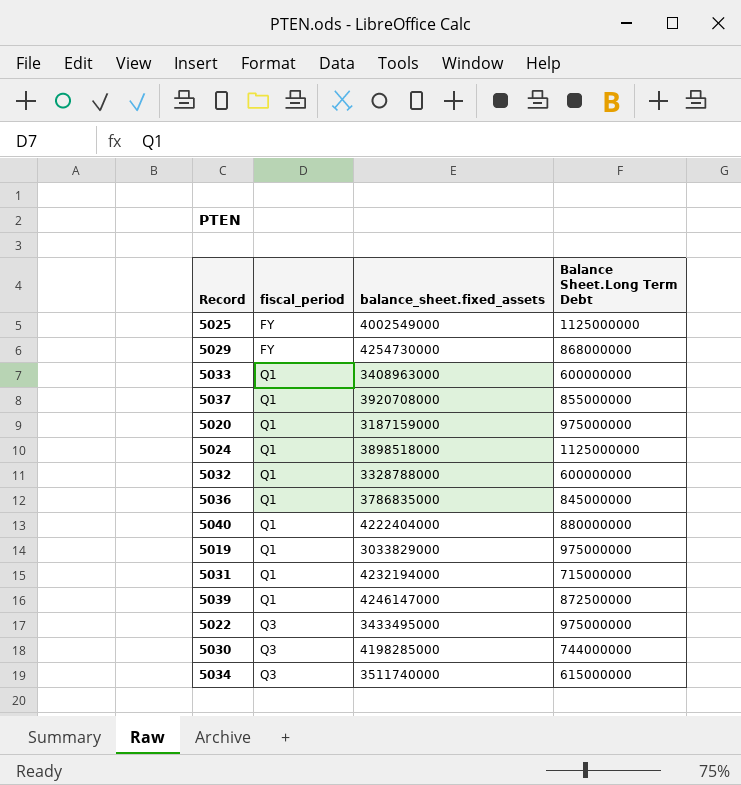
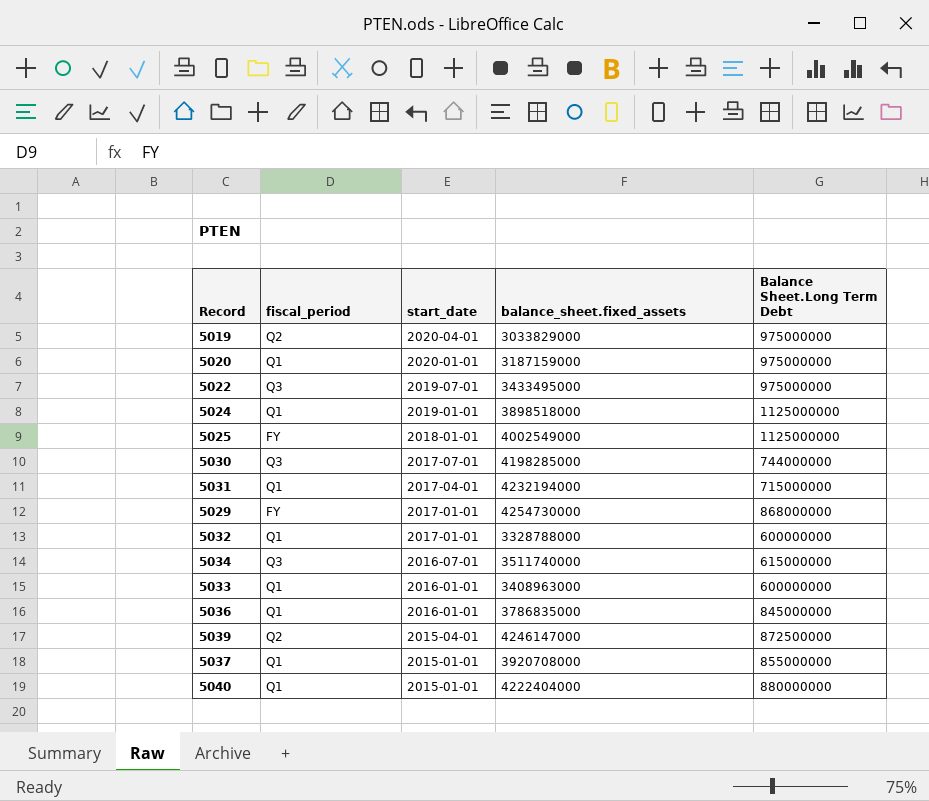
row order: fiscal_period ascending -> start_date descending
column start_date | position: none -> 3
5019 | fiscal_period: Q1 -> Q2
5039 | fiscal_period: Q1 -> Q2

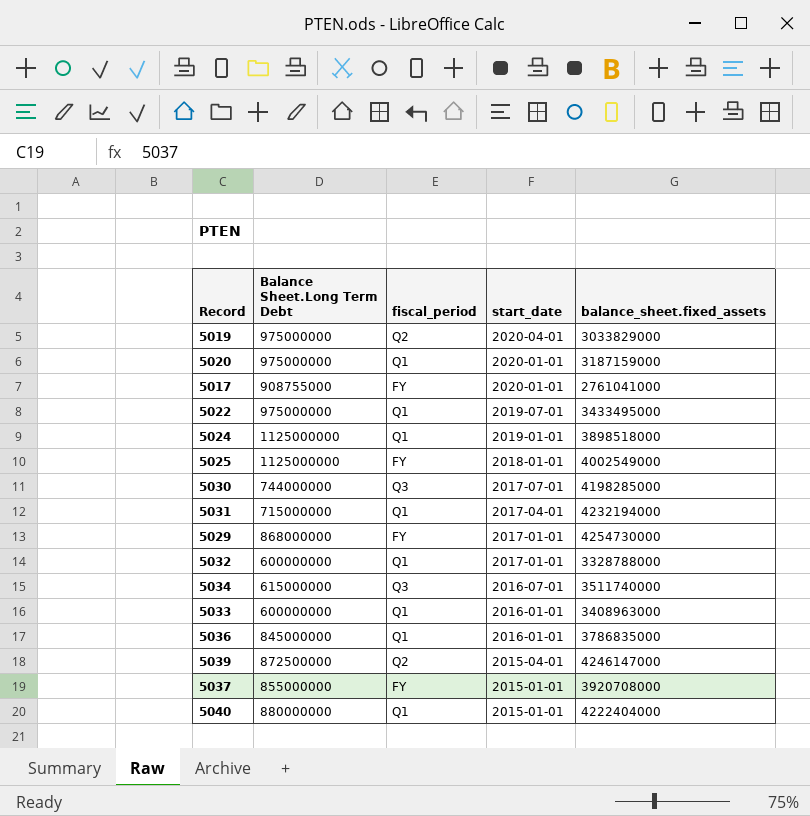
column Balance Sheet.Long Term Debt | position: 5 -> 2
row 5017: none -> 908755000 | FY | 2020-01-01 | 2761041000
5022 | fiscal_period: Q3 -> Q1
5037 | fiscal_period: Q1 -> FY

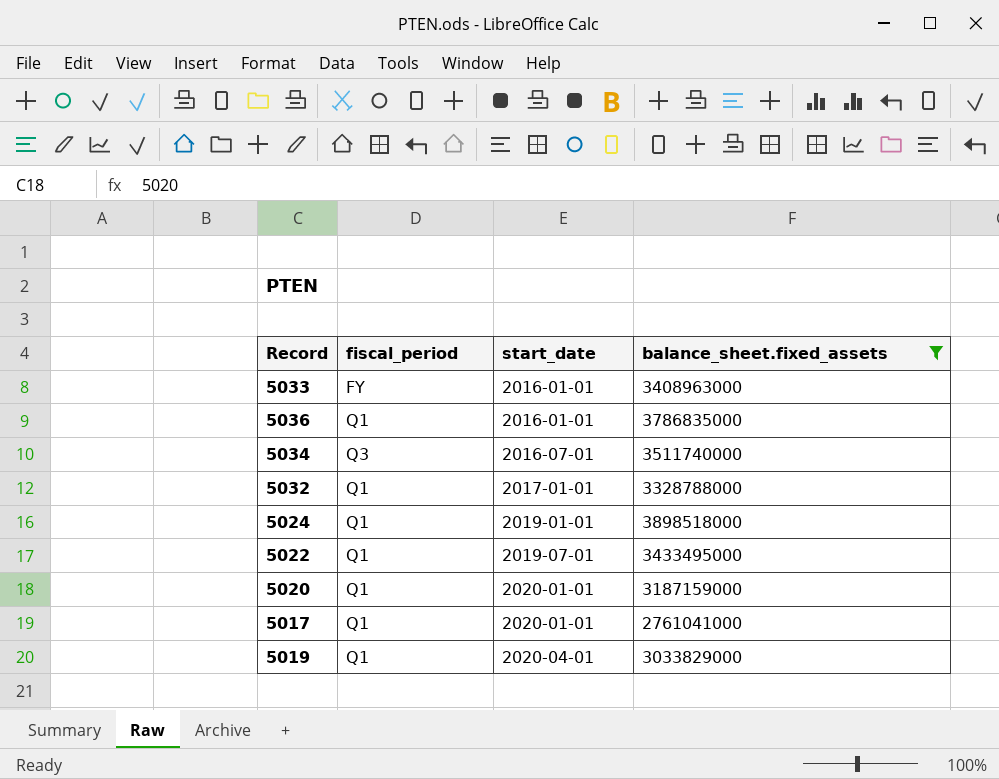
filter: none -> balance_sheet.fixed_assets <= 3898518000
row order: start_date descending -> start_date ascending
column Balance Sheet.Long Term Debt | position: 2 -> none
5033 | fiscal_period: Q1 -> FY
5017 | fiscal_period: FY -> Q1
5019 | fiscal_period: Q2 -> Q1

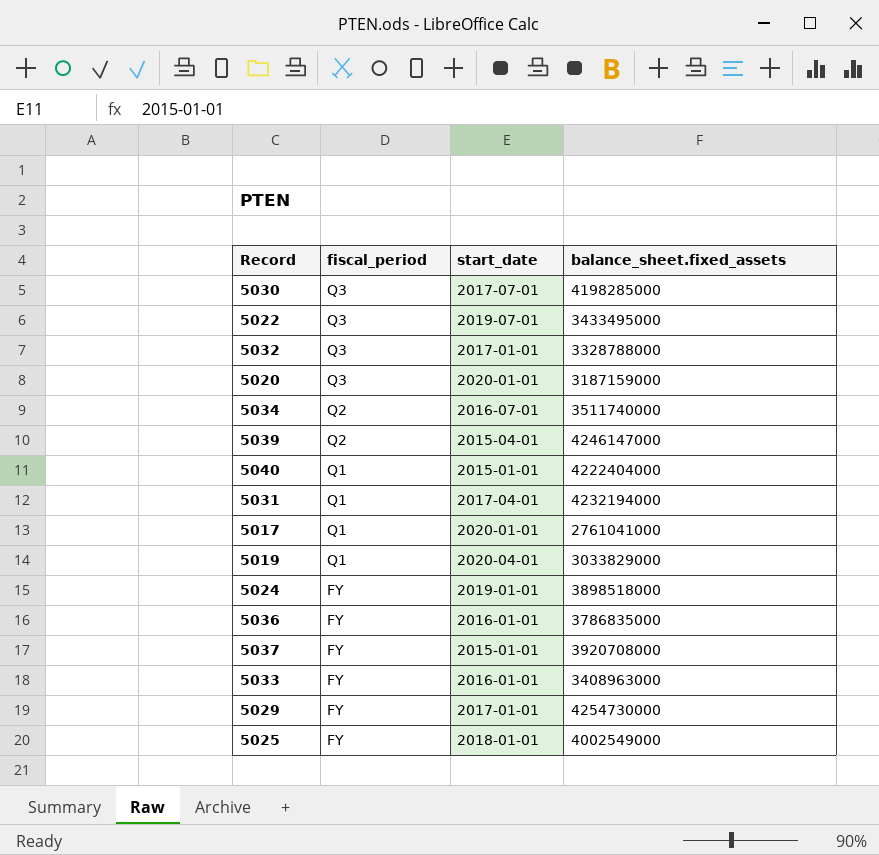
filter: balance_sheet.fixed_assets <= 3898518000 -> none
row order: start_date ascending -> fiscal_period descending
5022 | fiscal_period: Q1 -> Q3
5032 | fiscal_period: Q1 -> Q3
5020 | fiscal_period: Q1 -> Q3
5034 | fiscal_period: Q3 -> Q2
5024 | fiscal_period: Q1 -> FY
5036 | fiscal_period: Q1 -> FY

